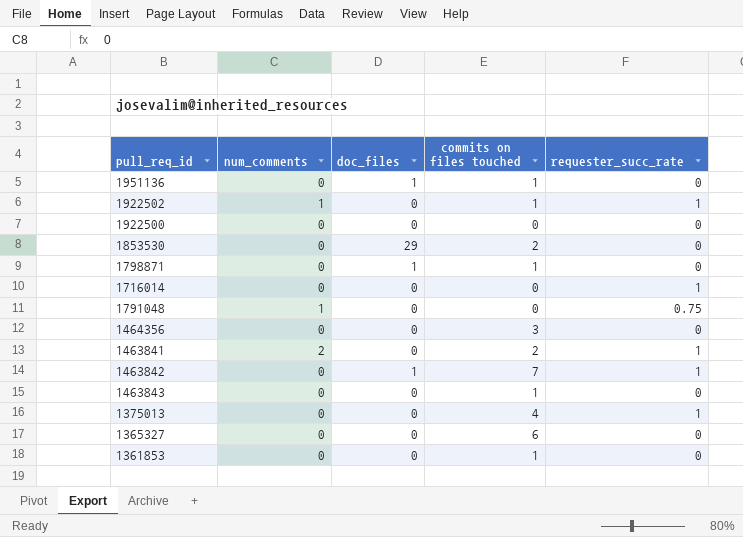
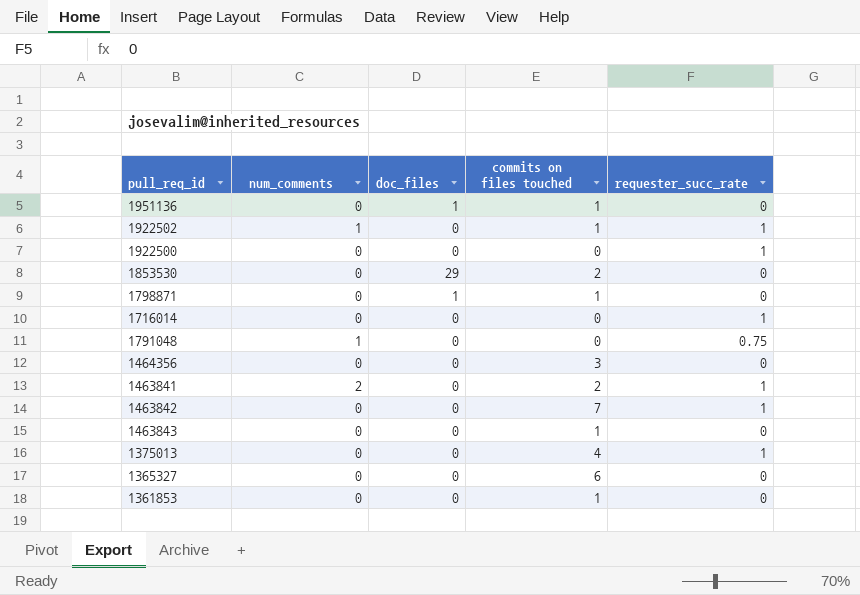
1922500 | requester_succ_rate: 0 -> 1
1463842 | doc_files: 1 -> 0

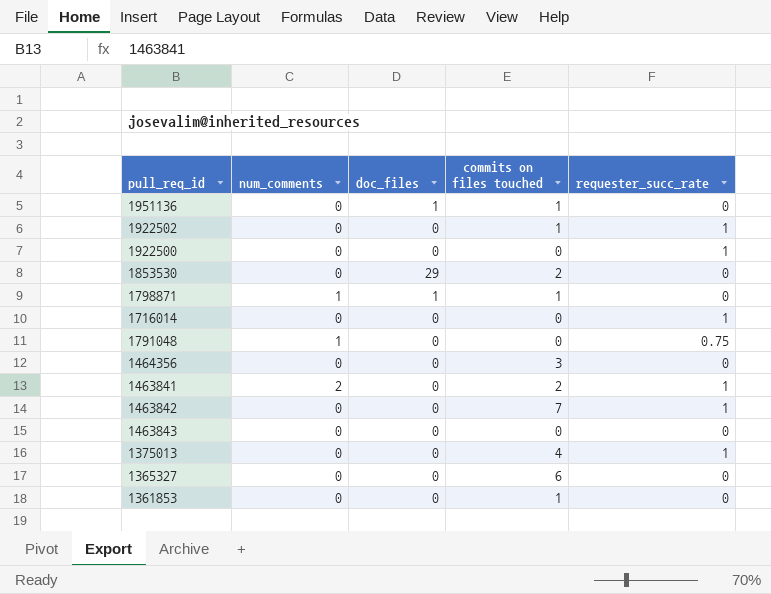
1922502 | num_comments: 1 -> 0
1798871 | num_comments: 0 -> 1
1463843 | commits on files touched: 1 -> 0

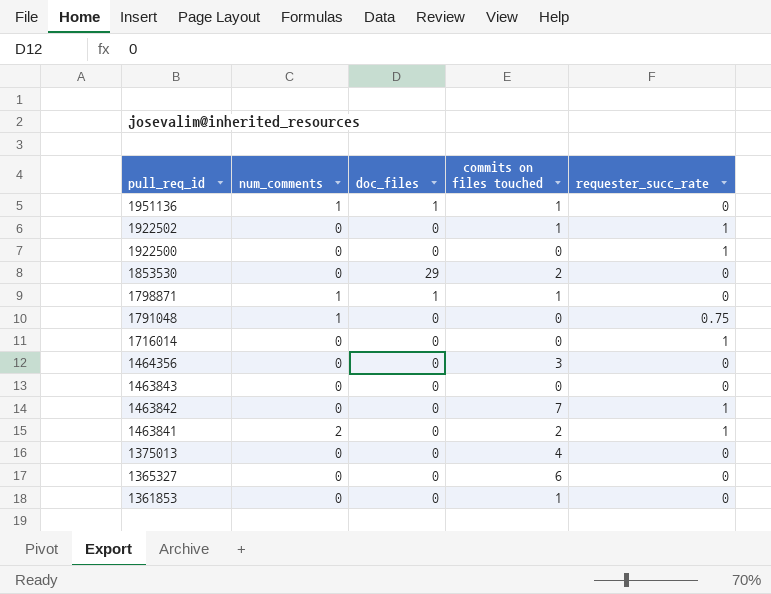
row order: none -> pull_req_id descending
1951136 | num_comments: 0 -> 1
1375013 | requester_succ_rate: 1 -> 0

